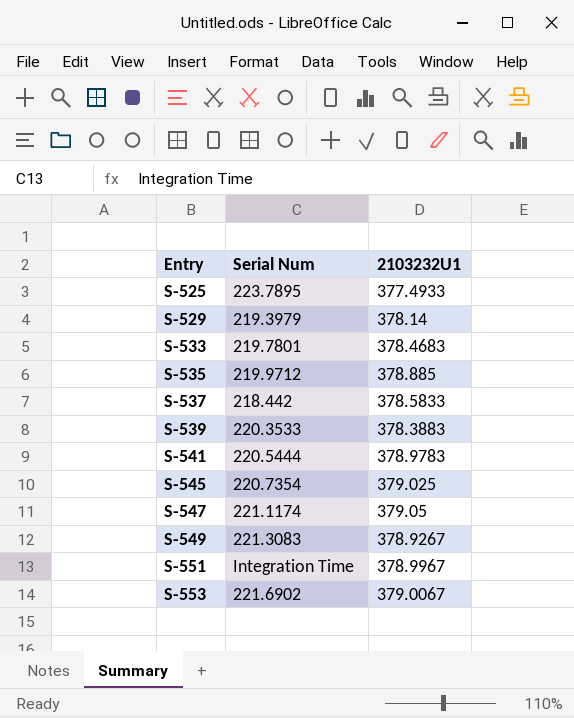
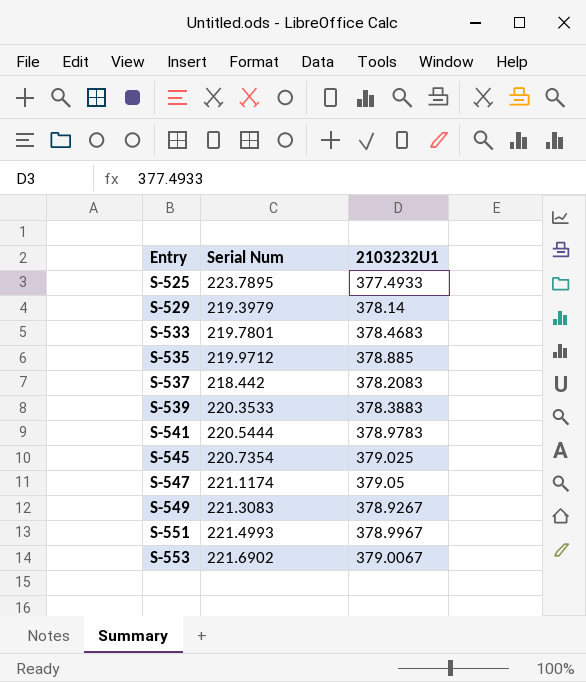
S-537 | 2103232U1: 378.5833 -> 378.2083
S-551 | Serial Num: Integration Time -> 221.4993

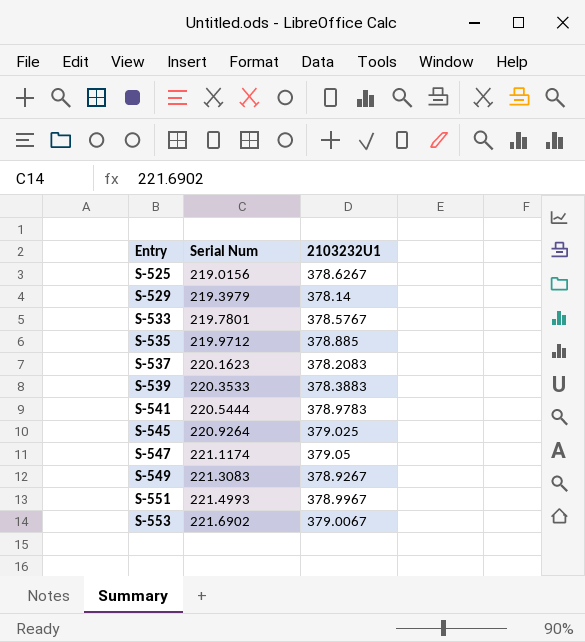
S-525 | Serial Num: 223.7895 -> 219.0156
S-525 | 2103232U1: 377.4933 -> 378.6267
S-533 | 2103232U1: 378.4683 -> 378.5767
S-537 | Serial Num: 218.442 -> 220.1623
S-545 | Serial Num: 220.7354 -> 220.9264

